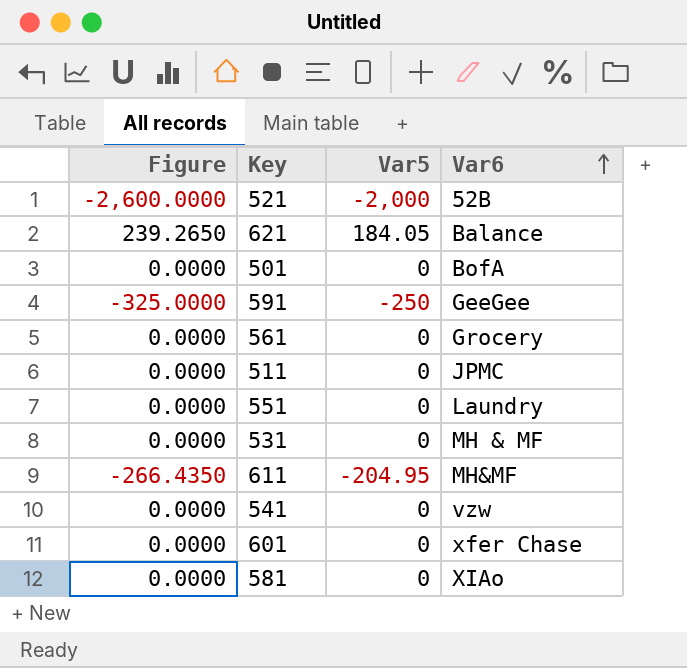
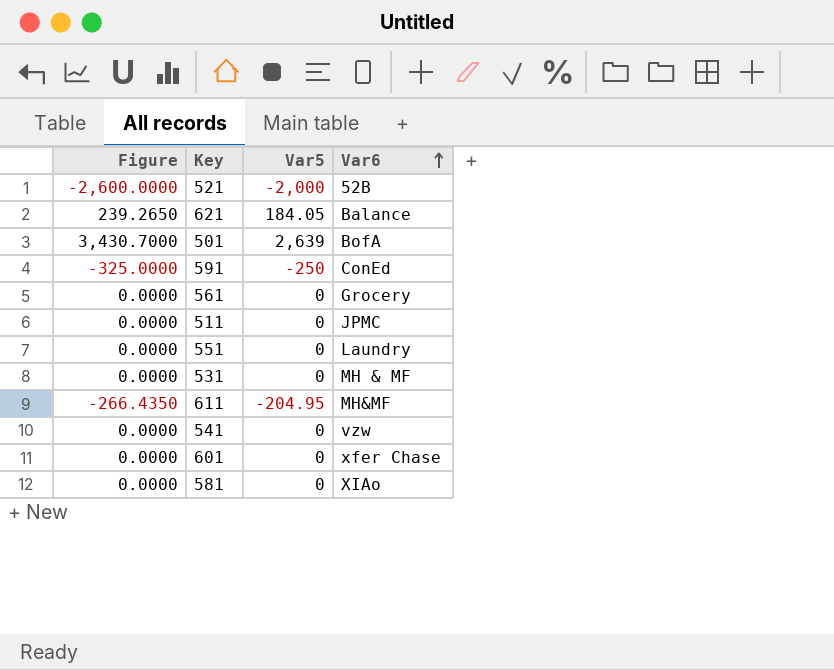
501 | Figure: 0.0000 -> 3,430.7000
501 | Var5: 0 -> 2,639
591 | Var6: GeeGee -> ConEd

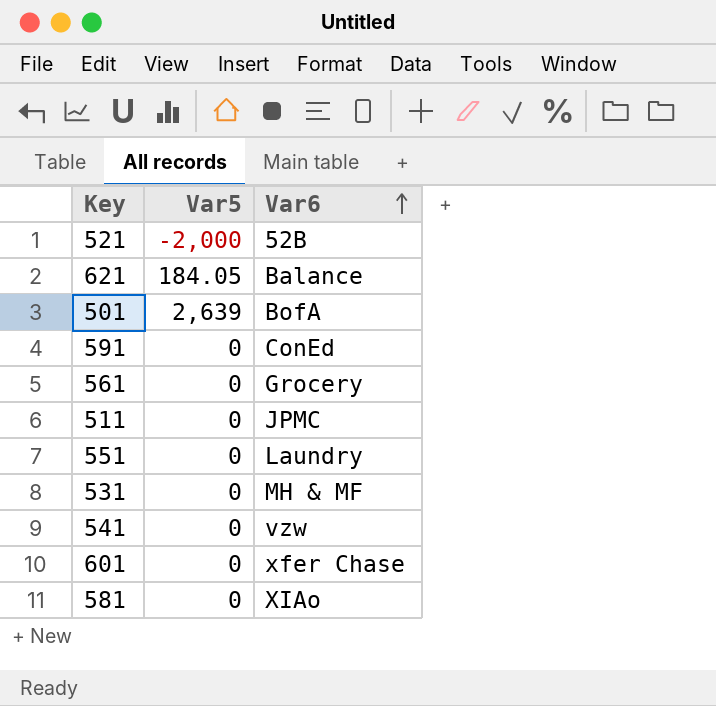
column Figure | formula: [Var5] * 1.3 -> none
row 611: -266.4350 | -204.95 | MH&MF -> none
591 | Var5: -250 -> 0

